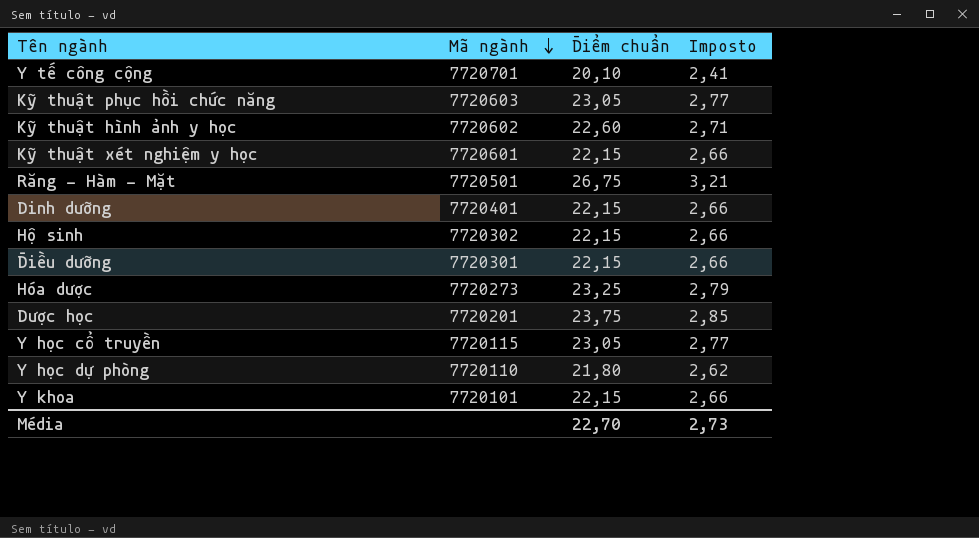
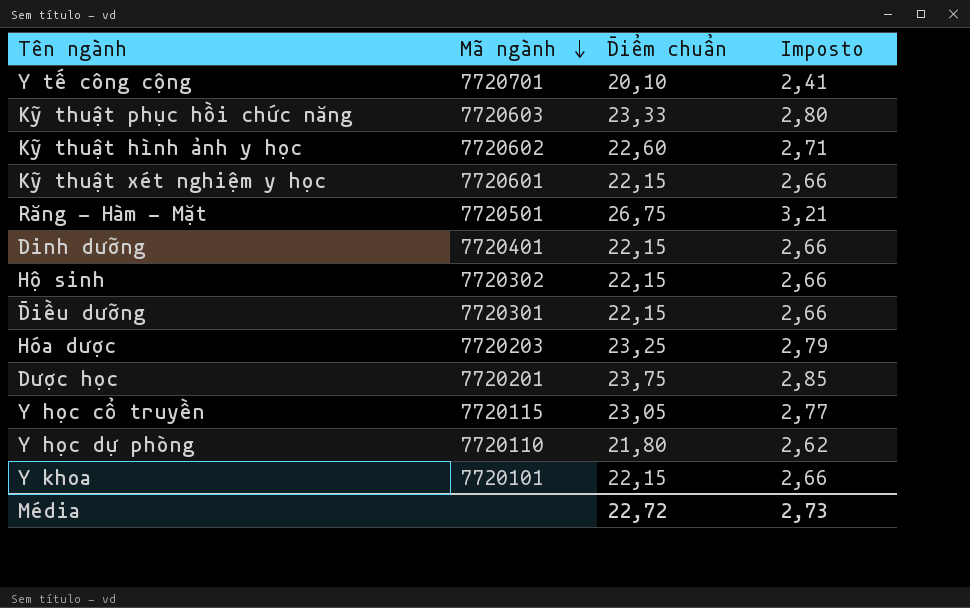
Kỹ thuật phục hồi chức năng | Điểm chuẩn: 23,05 -> 23,33
Kỹ thuật phục hồi chức năng | Imposto: 2,77 -> 2,80
Hóa dược | Mã ngành: 7720273 -> 7720203
Média | Điểm chuẩn: 22,70 -> 22,72

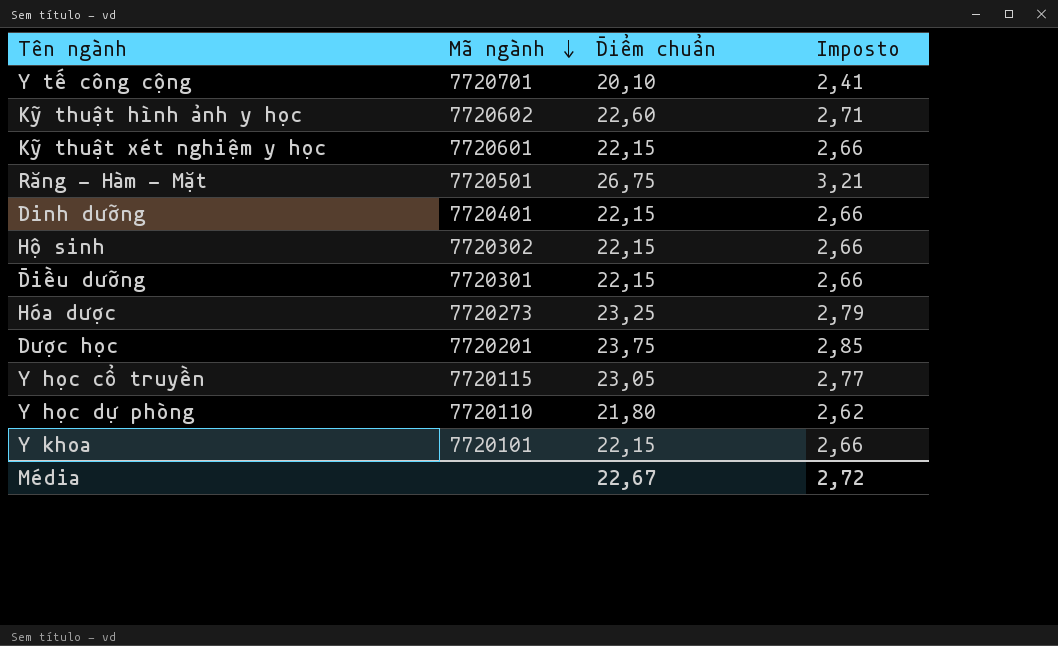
row Kỹ thuật phục hồi chức năng: 7720603 | 23,33 | 2,80 -> none
Hóa dược | Mã ngành: 7720203 -> 7720273
Média | Điểm chuẩn: 22,72 -> 22,67
Média | Imposto: 2,73 -> 2,72

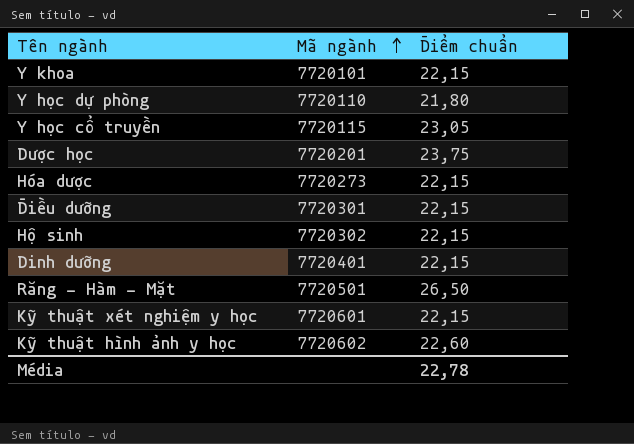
row order: Mã ngành descending -> Mã ngành ascending
column Imposto | formula: [Điểm chuẩn] * 0,12 -> none
row Y tế công cộng: 7720701 | 20,10 | 2,41 -> none
Hóa dược | Điểm chuẩn: 23,25 -> 22,15
Răng - Hàm - Mặt | Điểm chuẩn: 26,75 -> 26,50
Média | Điểm chuẩn: 22,67 -> 22,78

